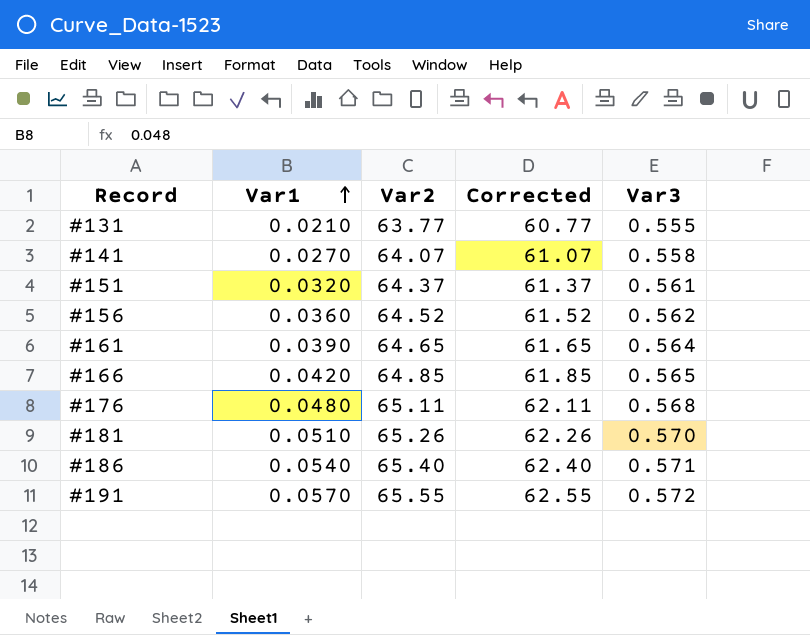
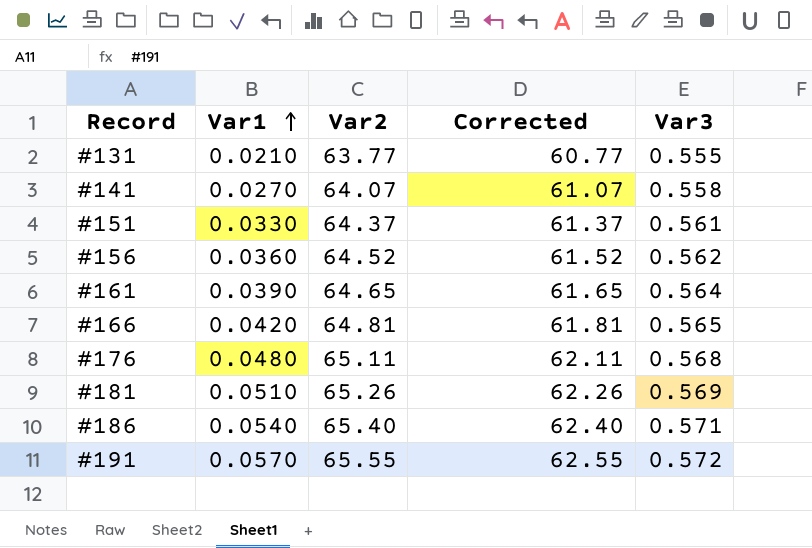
#151 | Var1: 0.0320 -> 0.0330
#166 | Var2: 64.85 -> 64.81
#166 | Corrected: 61.85 -> 61.81
#181 | Var3: 0.570 -> 0.569

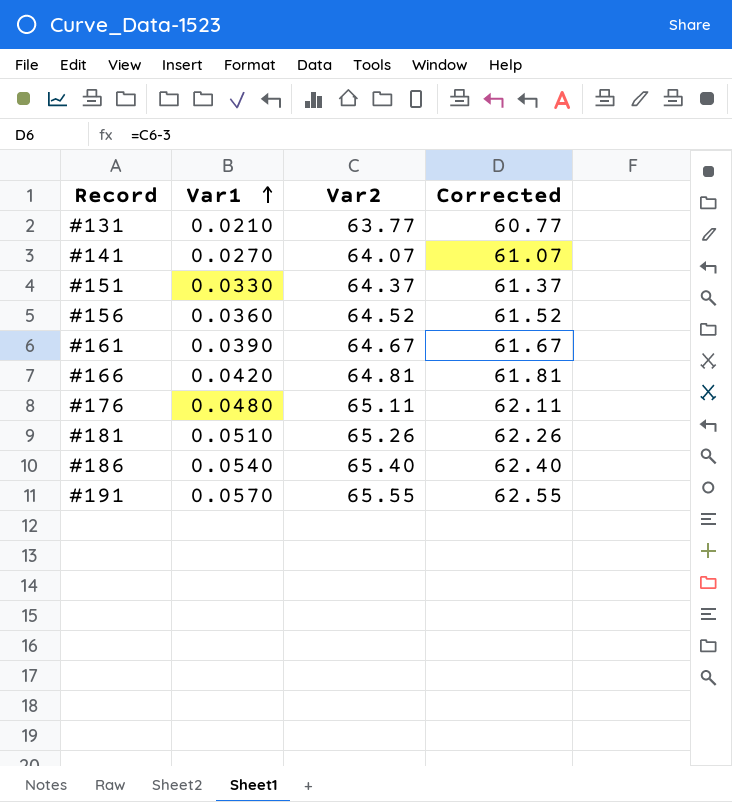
column Var3 | position: 5 -> none
#161 | Var2: 64.65 -> 64.67
#161 | Corrected: 61.65 -> 61.67

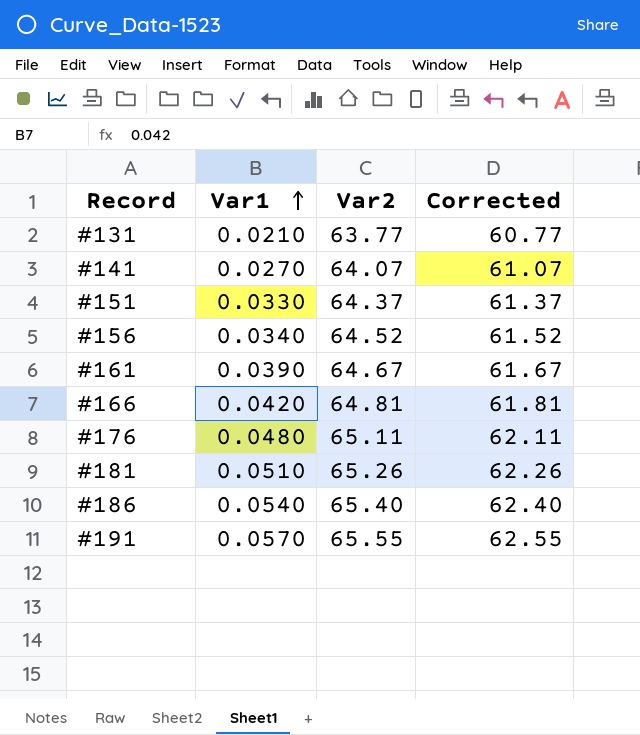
#156 | Var1: 0.0360 -> 0.0340

